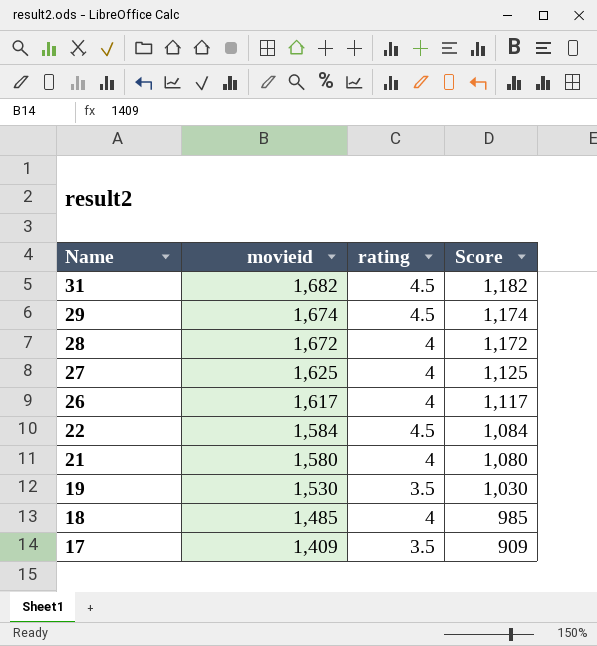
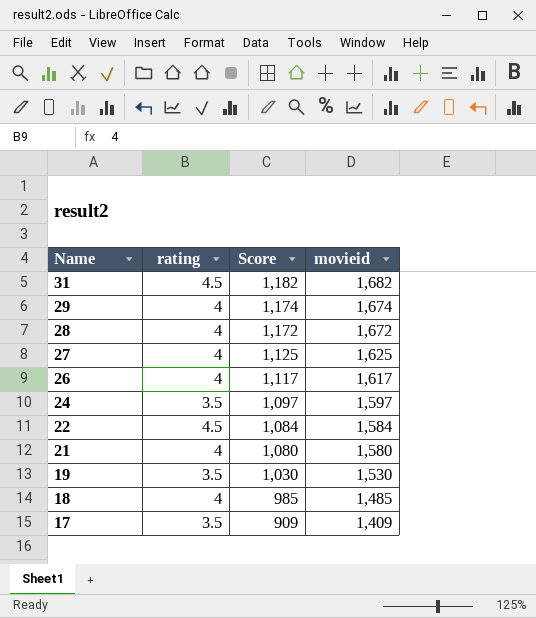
column movieid | position: 2 -> 4
29 | rating: 4.5 -> 4
row 24: none -> 3.5 | 1,097 | 1,597

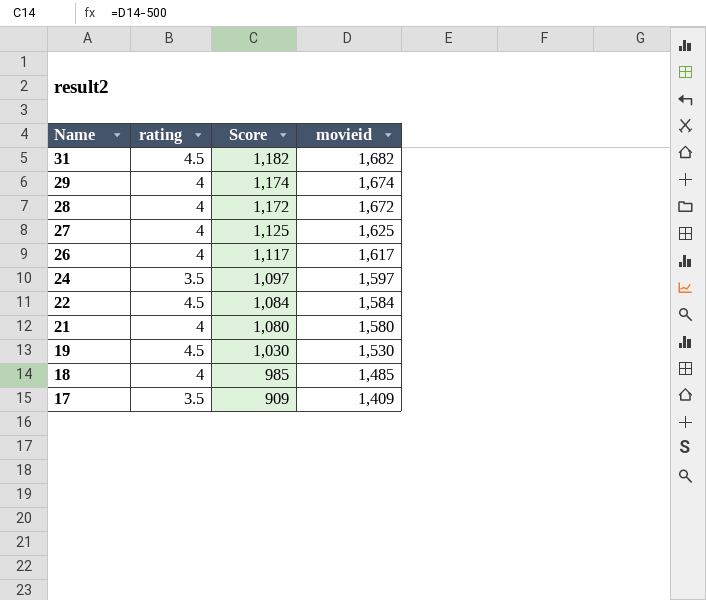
19 | rating: 3.5 -> 4.5

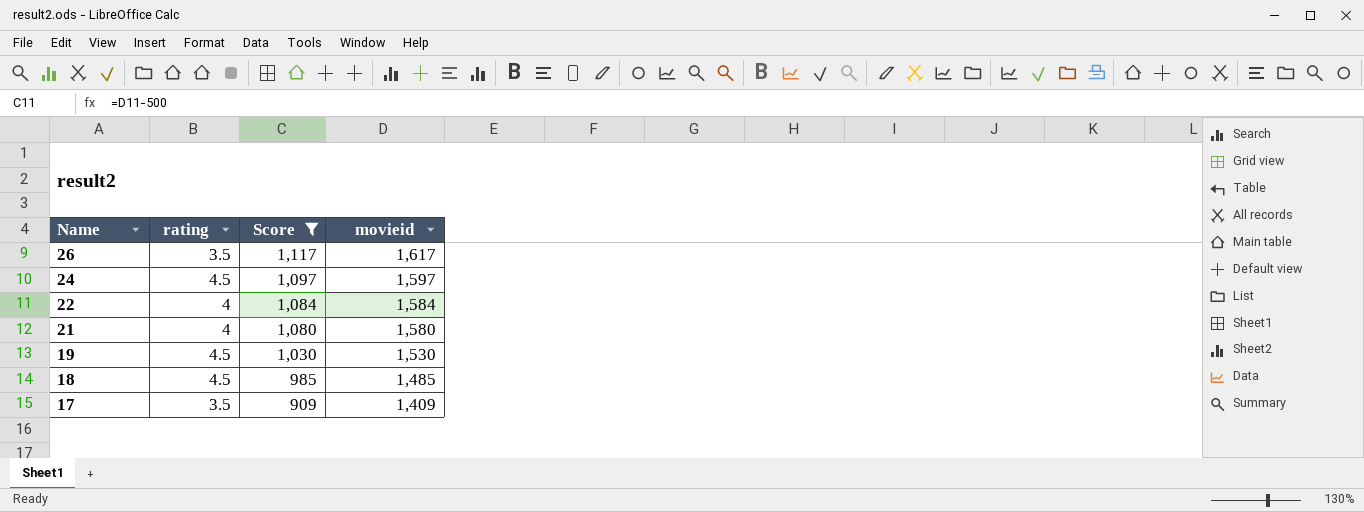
filter: none -> Score <= 1,117
26 | rating: 4 -> 3.5
24 | rating: 3.5 -> 4.5
22 | rating: 4.5 -> 4
18 | rating: 4 -> 4.5

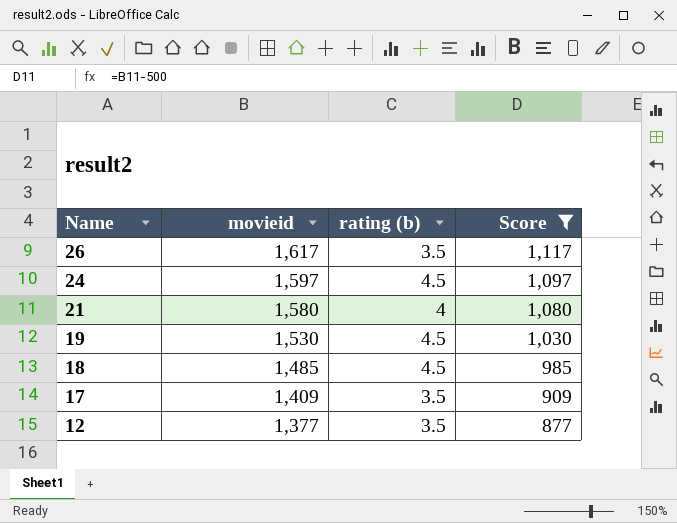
column movieid | position: 4 -> 2
column name: rating -> rating (b)
row 22: 4 | 1,084 | 1,584 -> none
row 12: none -> 1,377 | 3.5 | 877

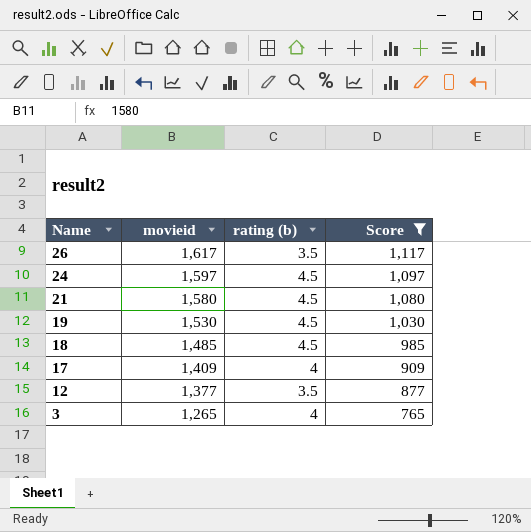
21 | rating (b): 4 -> 4.5
17 | rating (b): 3.5 -> 4
row 3: none -> 1,265 | 4 | 765

